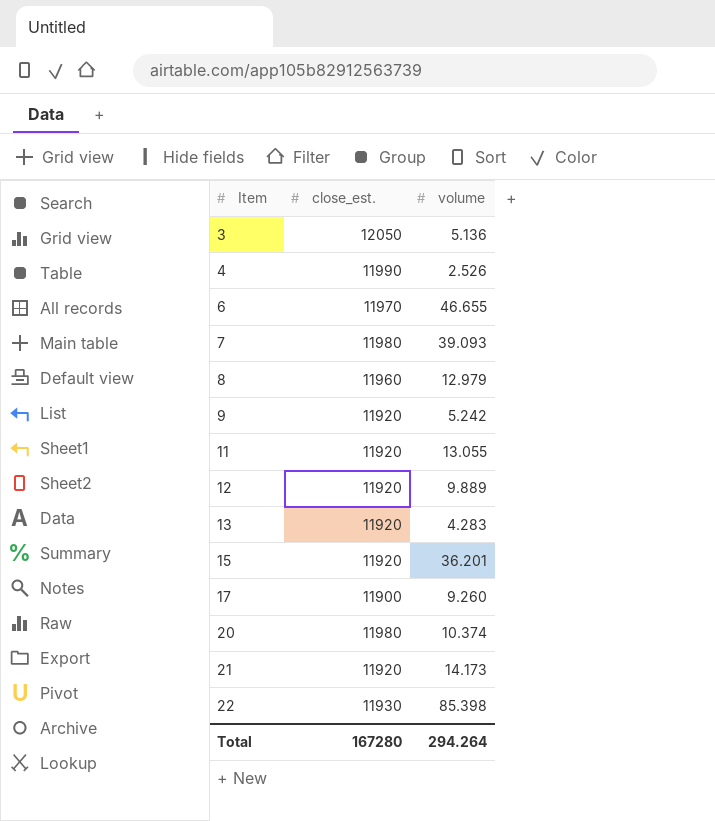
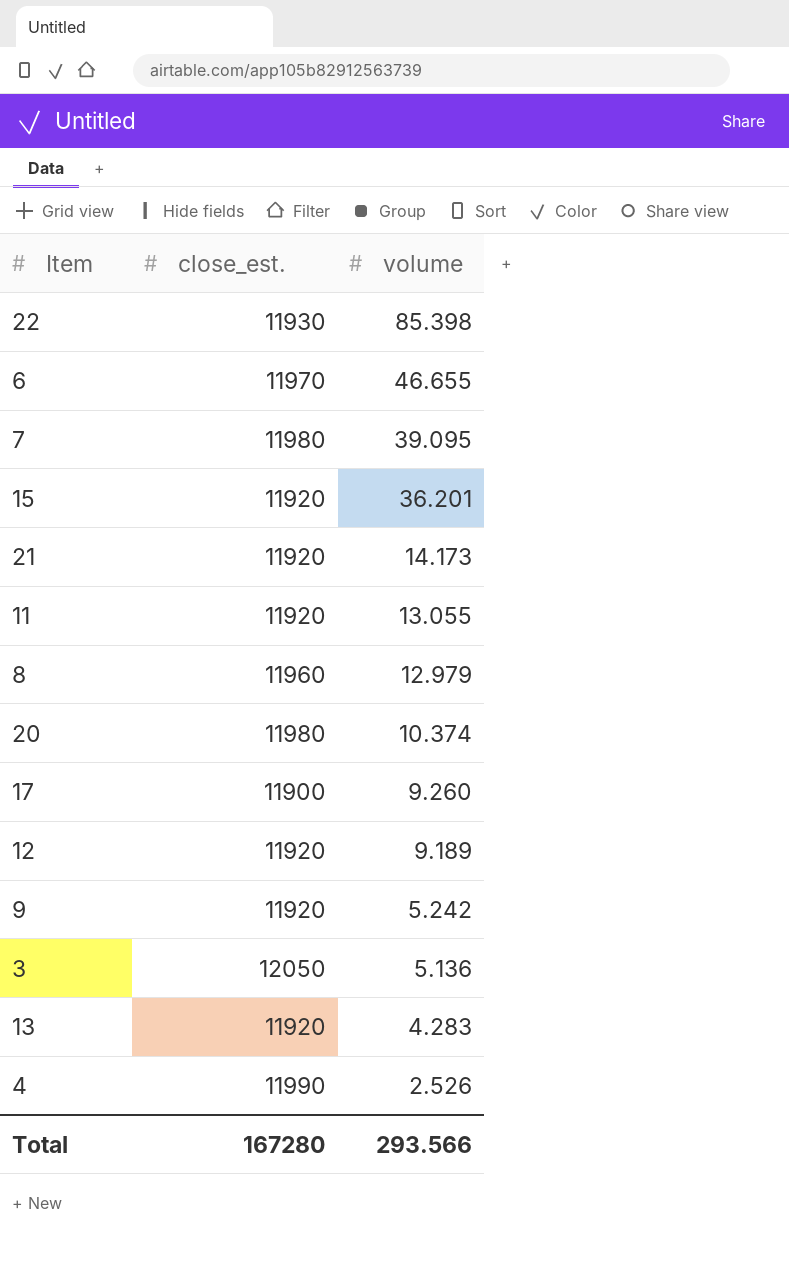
row order: Item ascending -> volume descending
7 | volume: 39.093 -> 39.095
12 | volume: 9.889 -> 9.189
Total | volume: 294.264 -> 293.566

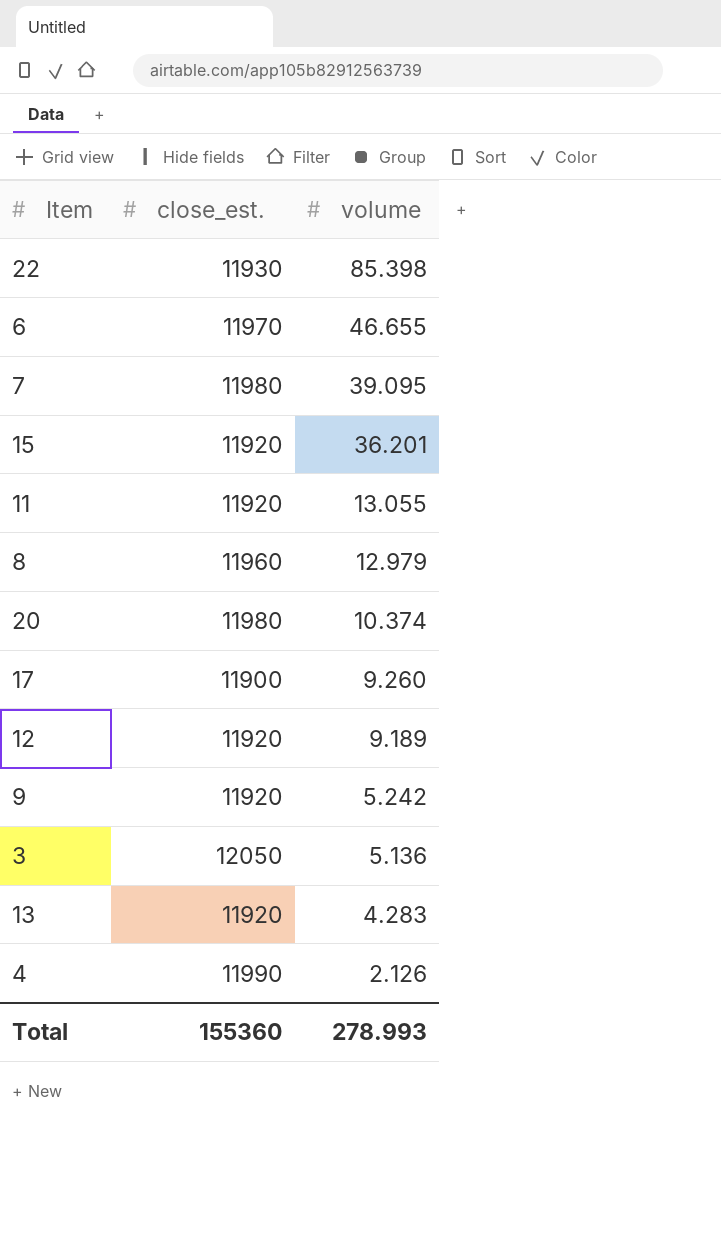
row 21: 11920 | 14.173 -> none
4 | volume: 2.526 -> 2.126
Total | close_est.: 167280 -> 155360
Total | volume: 293.566 -> 278.993

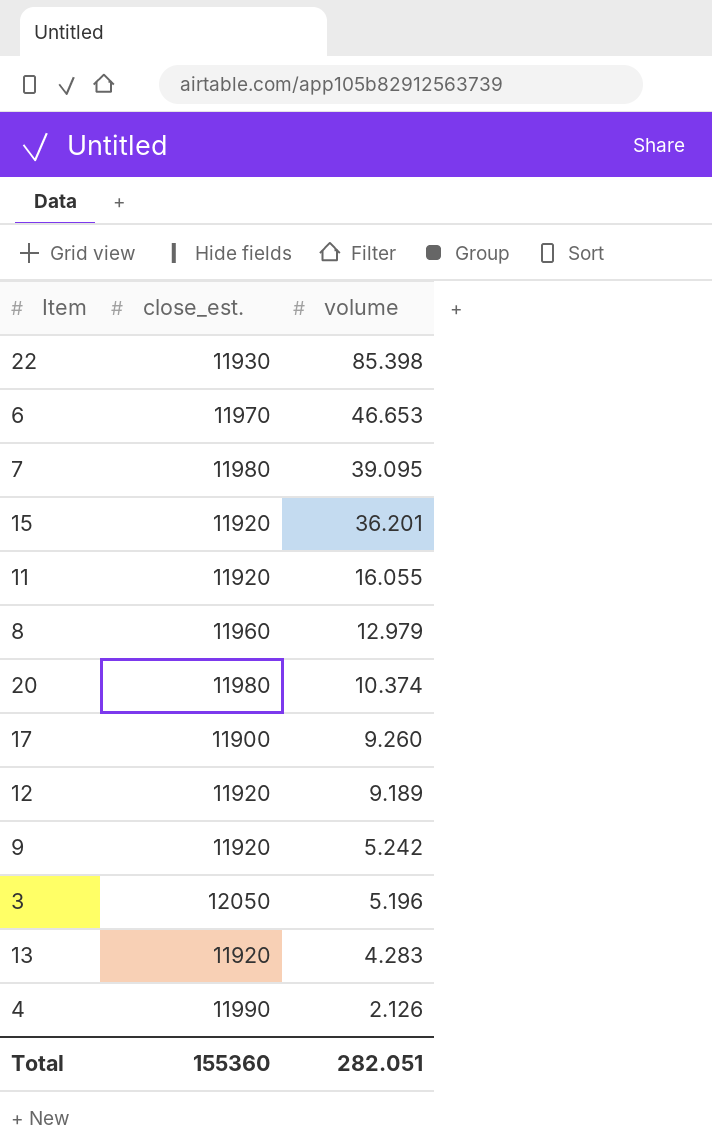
6 | volume: 46.655 -> 46.653
11 | volume: 13.055 -> 16.055
3 | volume: 5.136 -> 5.196
Total | volume: 278.993 -> 282.051

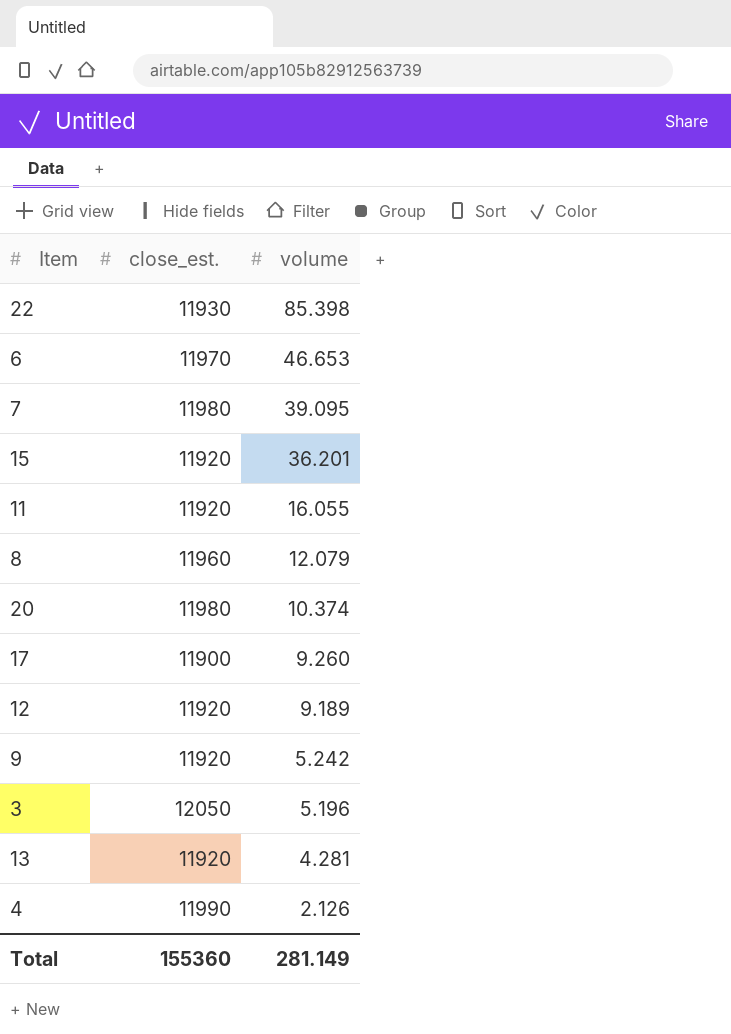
8 | volume: 12.979 -> 12.079
13 | volume: 4.283 -> 4.281
Total | volume: 282.051 -> 281.149

